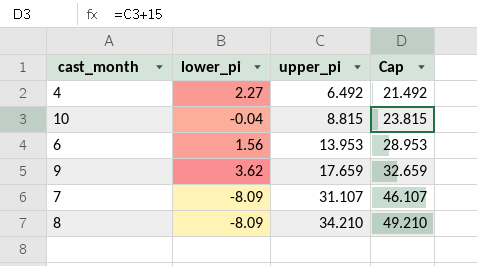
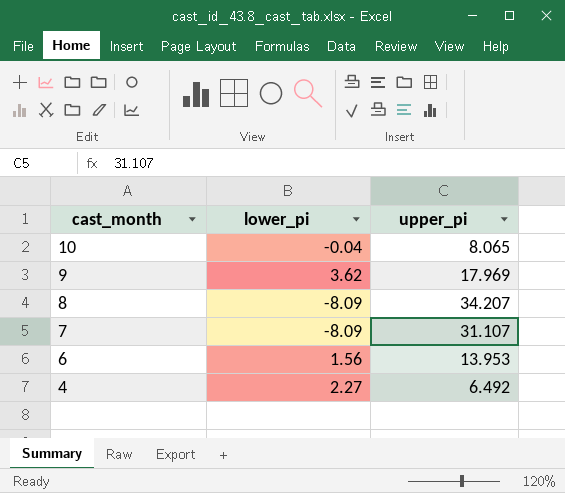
row order: upper_pi ascending -> cast_month descending
column Cap | formula: [upper_pi] + 15 -> none
10 | upper_pi: 8.815 -> 8.065
9 | upper_pi: 17.659 -> 17.969
8 | upper_pi: 34.210 -> 34.207

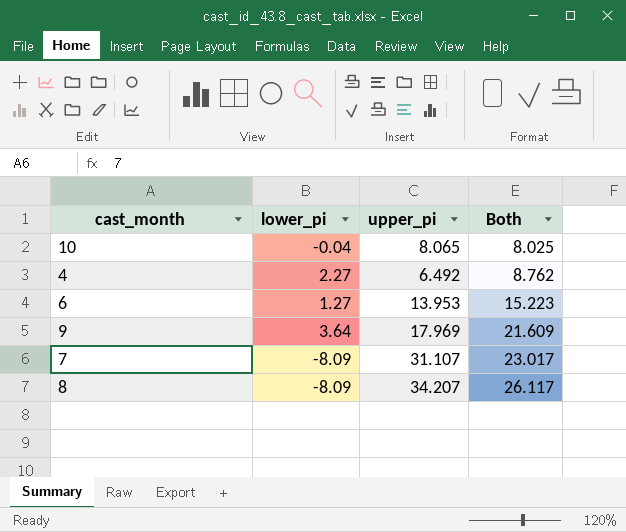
row order: cast_month descending -> Both ascending
column Both | formula: none -> [lower_pi] + [upper_pi]
6 | lower_pi: 1.56 -> 1.27
9 | lower_pi: 3.62 -> 3.64

